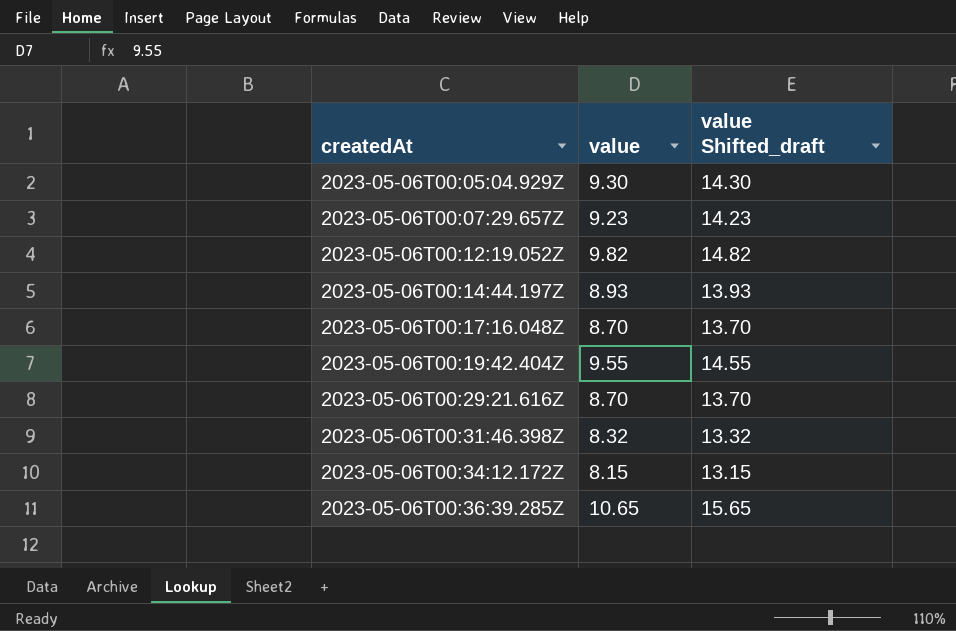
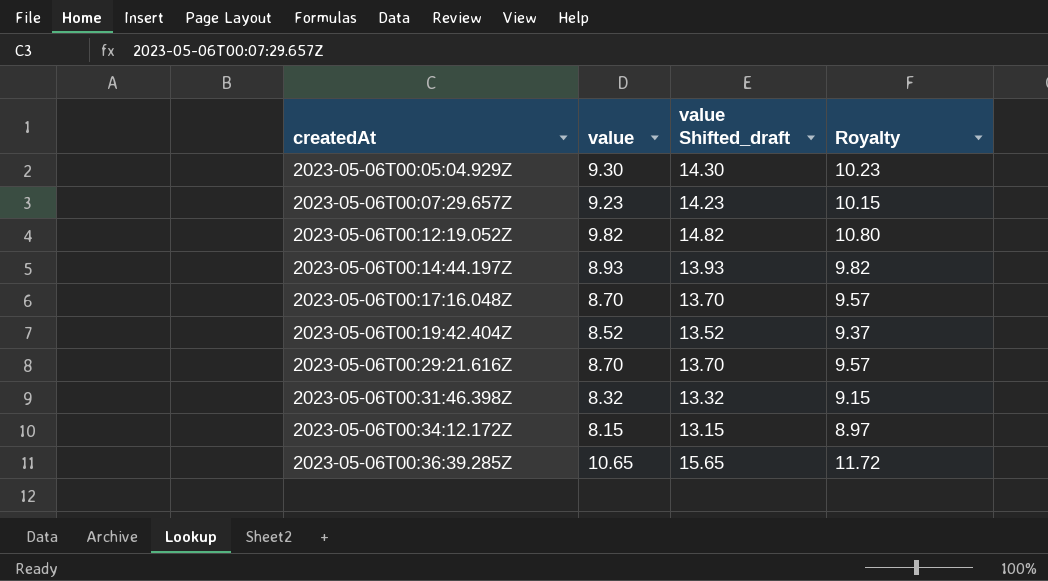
column Royalty | formula: none -> [value] * 1.1
2023-05-06T00:19:42.404Z | value: 9.55 -> 8.52
2023-05-06T00:19:42.404Z | value Shifted_draft: 14.55 -> 13.52

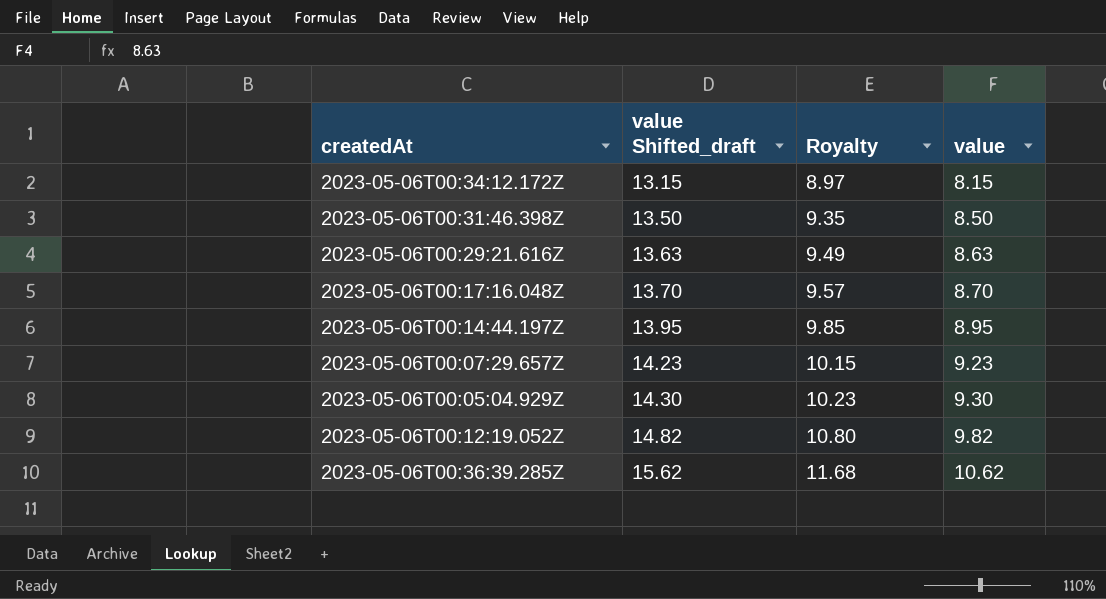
row order: createdAt ascending -> value Shifted_draft ascending
column value | position: 2 -> 4
row 2023-05-06T00:19:42.404Z: 8.52 | 13.52 | 9.37 -> none
2023-05-06T00:31:46.398Z | value Shifted_draft: 13.32 -> 13.50
2023-05-06T00:31:46.398Z | Royalty: 9.15 -> 9.35
2023-05-06T00:31:46.398Z | value: 8.32 -> 8.50
2023-05-06T00:29:21.616Z | value Shifted_draft: 13.70 -> 13.63
2023-05-06T00:29:21.616Z | Royalty: 9.57 -> 9.49
2023-05-06T00:29:21.616Z | value: 8.70 -> 8.63
2023-05-06T00:14:44.197Z | value Shifted_draft: 13.93 -> 13.95
2023-05-06T00:14:44.197Z | Royalty: 9.82 -> 9.85
2023-05-06T00:14:44.197Z | value: 8.93 -> 8.95
2023-05-06T00:36:39.285Z | value Shifted_draft: 15.65 -> 15.62
2023-05-06T00:36:39.285Z | Royalty: 11.72 -> 11.68
2023-05-06T00:36:39.285Z | value: 10.65 -> 10.62

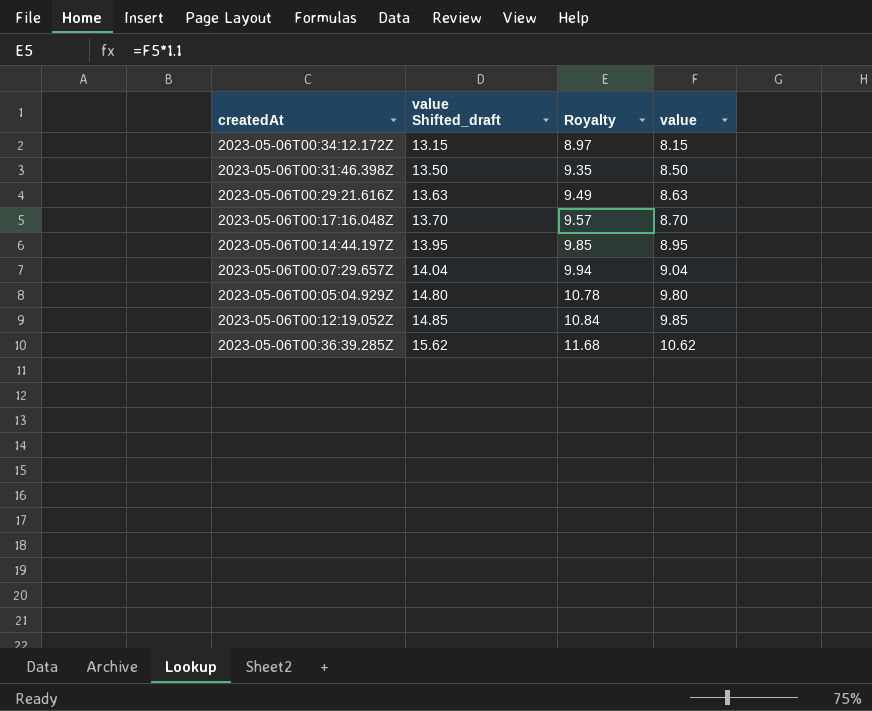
2023-05-06T00:07:29.657Z | value Shifted_draft: 14.23 -> 14.04
2023-05-06T00:07:29.657Z | Royalty: 10.15 -> 9.94
2023-05-06T00:07:29.657Z | value: 9.23 -> 9.04
2023-05-06T00:05:04.929Z | value Shifted_draft: 14.30 -> 14.80
2023-05-06T00:05:04.929Z | Royalty: 10.23 -> 10.78
2023-05-06T00:05:04.929Z | value: 9.30 -> 9.80
2023-05-06T00:12:19.052Z | value Shifted_draft: 14.82 -> 14.85
2023-05-06T00:12:19.052Z | Royalty: 10.80 -> 10.84
2023-05-06T00:12:19.052Z | value: 9.82 -> 9.85

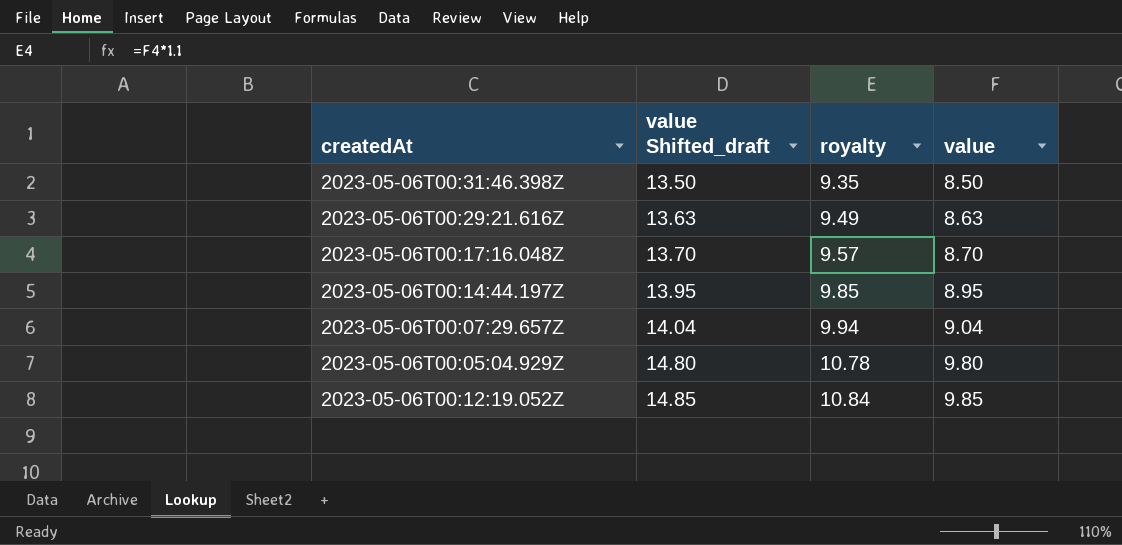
column name: Royalty -> royalty
row 2023-05-06T00:34:12.172Z: 13.15 | 8.97 | 8.15 -> none
row 2023-05-06T00:36:39.285Z: 15.62 | 11.68 | 10.62 -> none

